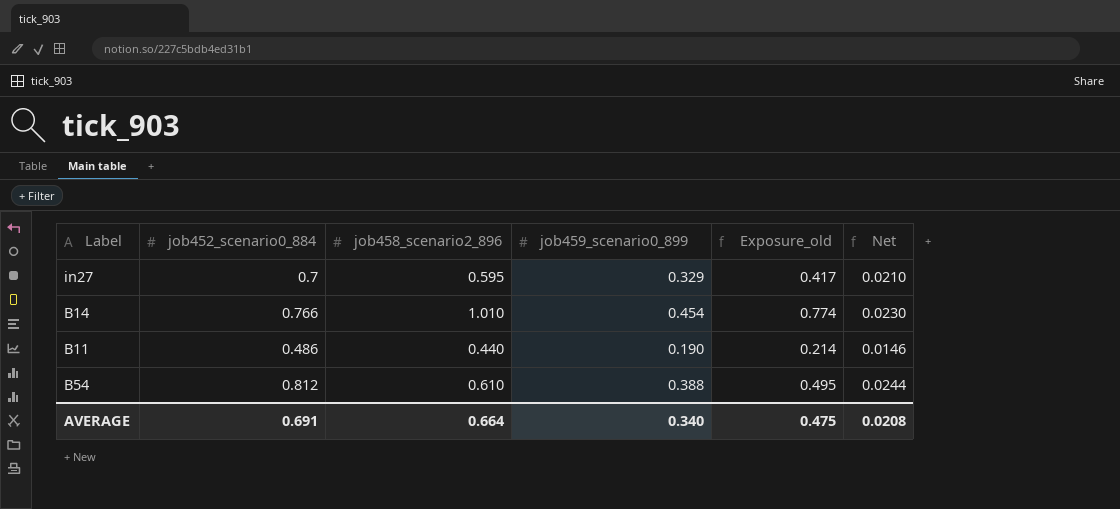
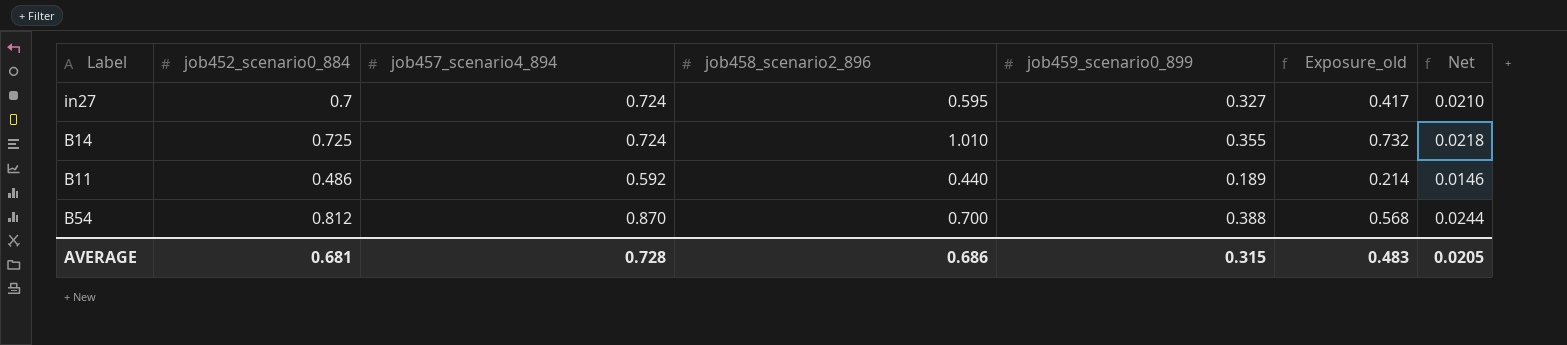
column job457_scenario4_894 | position: none -> 3
in27 | job459_scenario0_899: 0.329 -> 0.327
B14 | job452_scenario0_884: 0.766 -> 0.725
B14 | job459_scenario0_899: 0.454 -> 0.355
B14 | Exposure_old: 0.774 -> 0.732
B14 | Net: 0.0230 -> 0.0218
B11 | job459_scenario0_899: 0.190 -> 0.189
B54 | job458_scenario2_896: 0.610 -> 0.700
B54 | Exposure_old: 0.495 -> 0.568
AVERAGE | job452_scenario0_884: 0.691 -> 0.681
AVERAGE | job458_scenario2_896: 0.664 -> 0.686
AVERAGE | job459_scenario0_899: 0.340 -> 0.315
AVERAGE | Exposure_old: 0.475 -> 0.483
AVERAGE | Net: 0.0208 -> 0.0205

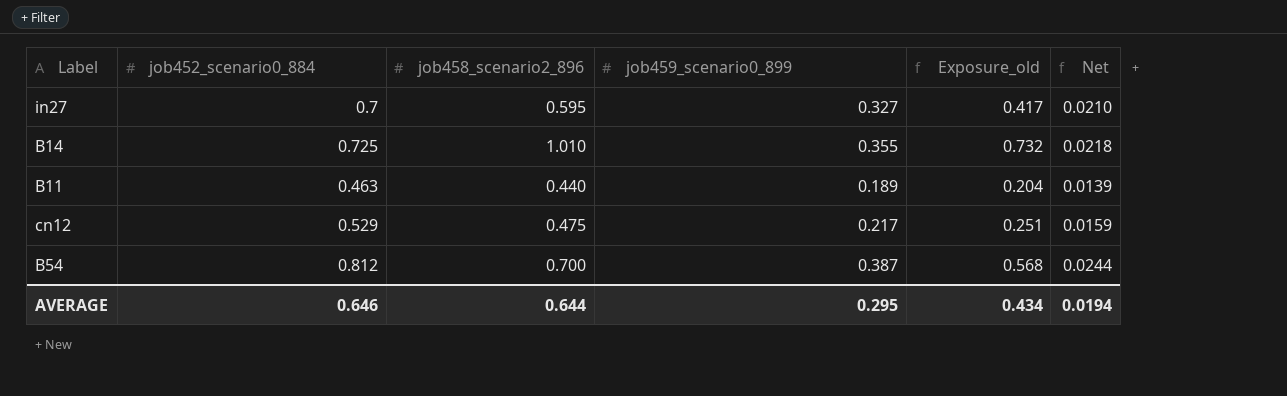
column job457_scenario4_894 | position: 3 -> none
B11 | job452_scenario0_884: 0.486 -> 0.463
B11 | Exposure_old: 0.214 -> 0.204
B11 | Net: 0.0146 -> 0.0139
row cn12: none -> 0.529 | 0.475 | 0.217 | 0.251 | 0.0159
B54 | job459_scenario0_899: 0.388 -> 0.387
AVERAGE | job452_scenario0_884: 0.681 -> 0.646
AVERAGE | job458_scenario2_896: 0.686 -> 0.644
AVERAGE | job459_scenario0_899: 0.315 -> 0.295
AVERAGE | Exposure_old: 0.483 -> 0.434
AVERAGE | Net: 0.0205 -> 0.0194

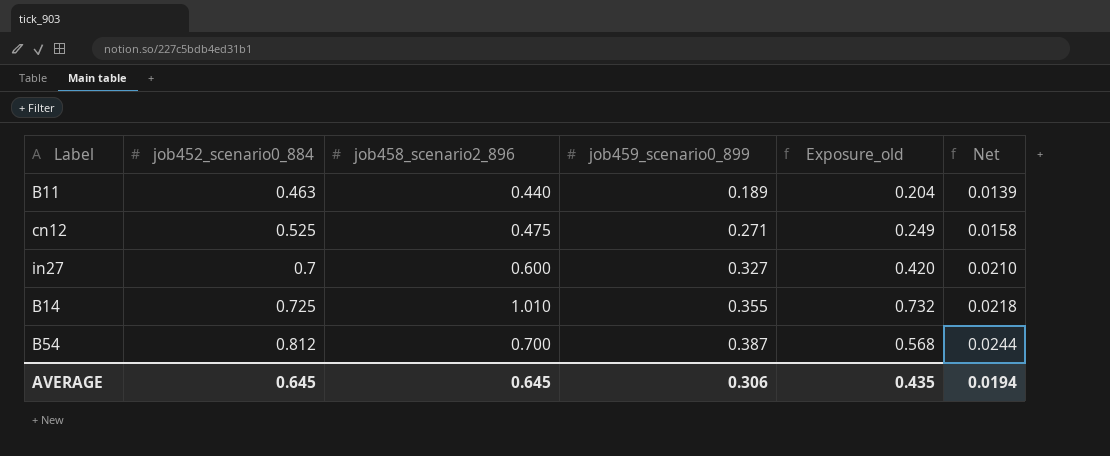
row order: none -> job452_scenario0_884 ascending
cn12 | job452_scenario0_884: 0.529 -> 0.525
cn12 | job459_scenario0_899: 0.217 -> 0.271
cn12 | Exposure_old: 0.251 -> 0.249
cn12 | Net: 0.0159 -> 0.0158
in27 | job458_scenario2_896: 0.595 -> 0.600
in27 | Exposure_old: 0.417 -> 0.420
AVERAGE | job452_scenario0_884: 0.646 -> 0.645
AVERAGE | job458_scenario2_896: 0.644 -> 0.645
AVERAGE | job459_scenario0_899: 0.295 -> 0.306
AVERAGE | Exposure_old: 0.434 -> 0.435

